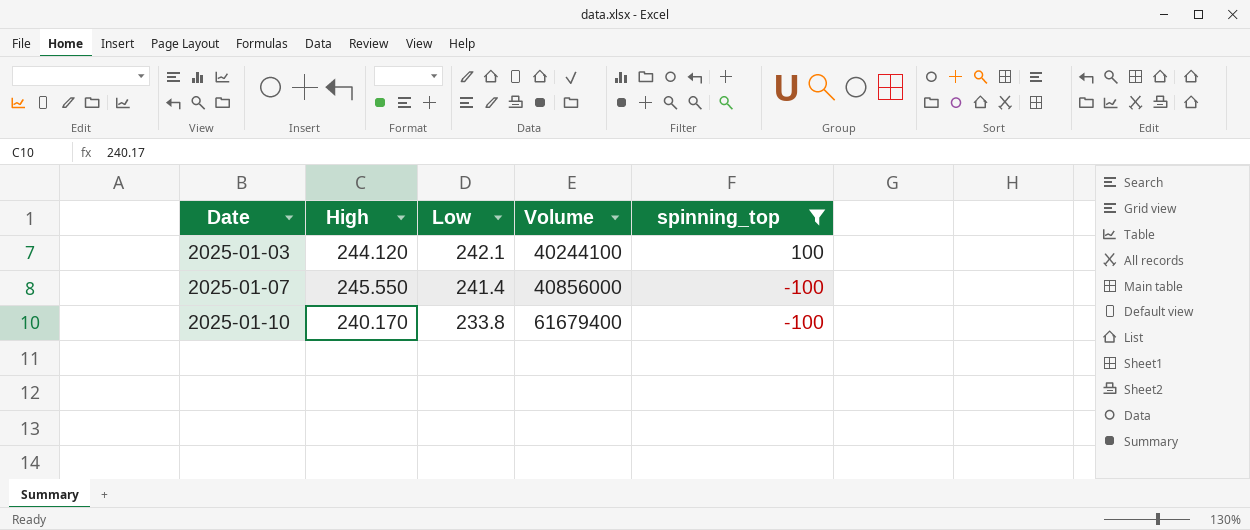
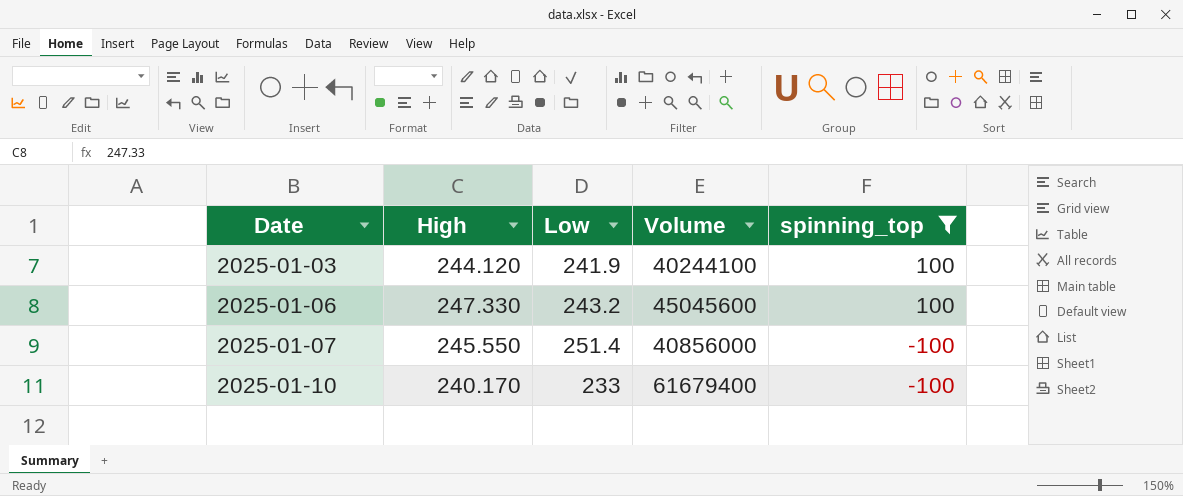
2025-01-03 | Low: 242.1 -> 241.9
row 2025-01-06: none -> 247.330 | 243.2 | 45045600 | 100
2025-01-07 | Low: 241.4 -> 251.4
2025-01-10 | Low: 233.8 -> 233

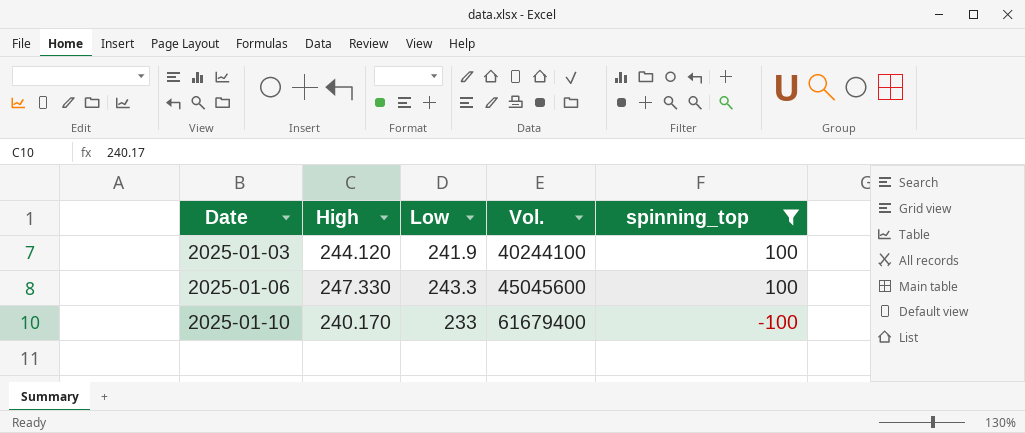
column name: Volume -> Vol.
row 2025-01-07: 245.550 | 251.4 | 40856000 | -100 -> none
2025-01-06 | Low: 243.2 -> 243.3

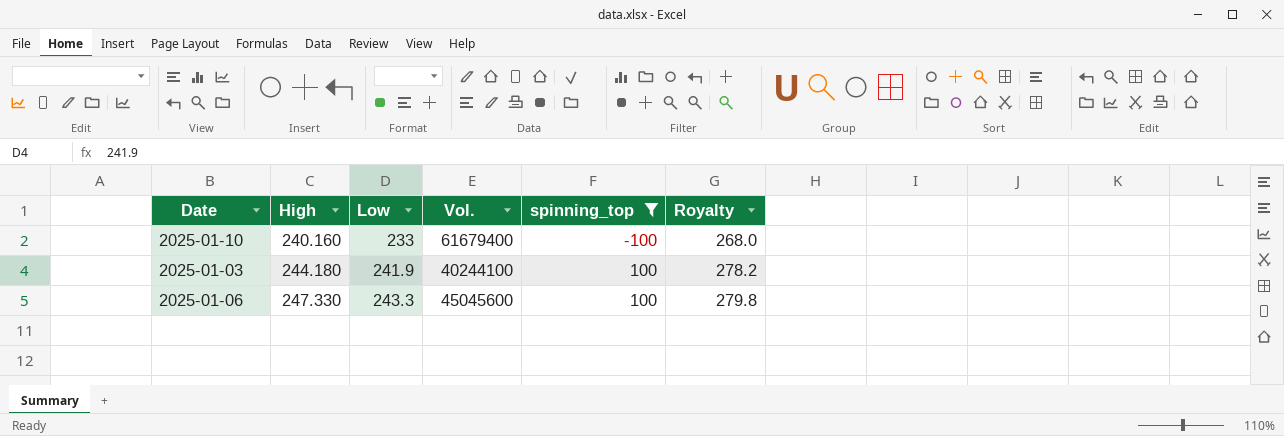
row order: Date ascending -> High ascending
column Royalty | formula: none -> [Low] * 1.15
2025-01-10 | High: 240.170 -> 240.160
2025-01-03 | High: 244.120 -> 244.180

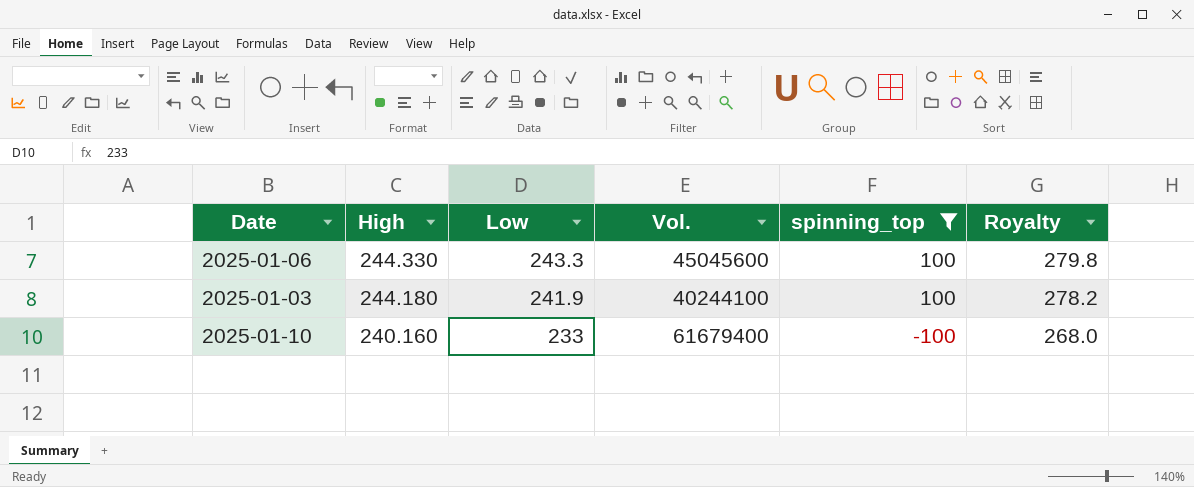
row order: High ascending -> High descending
2025-01-06 | High: 247.330 -> 244.330

